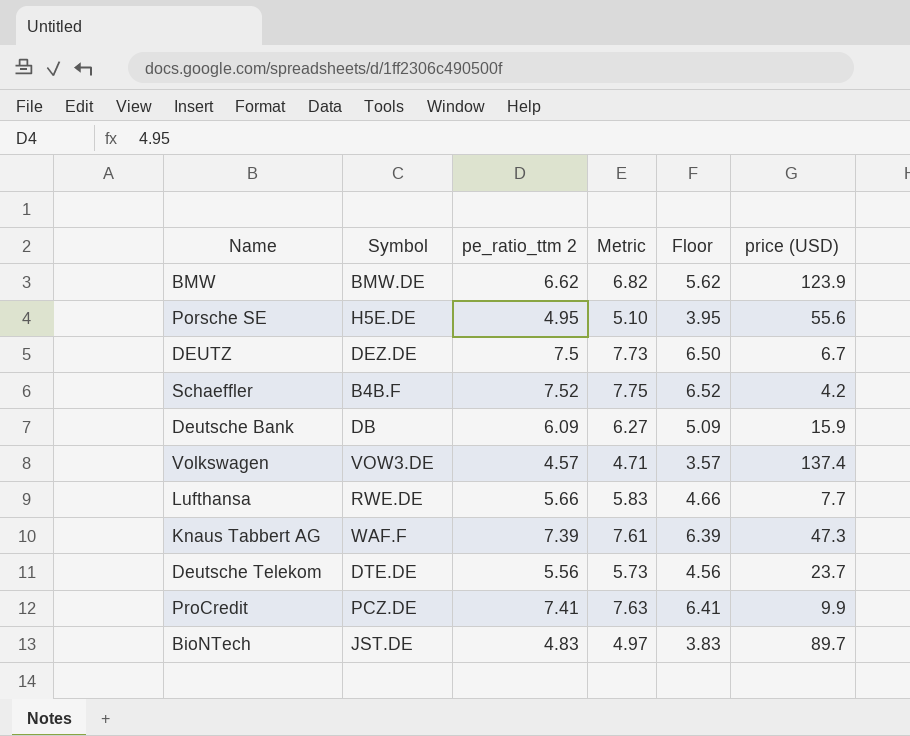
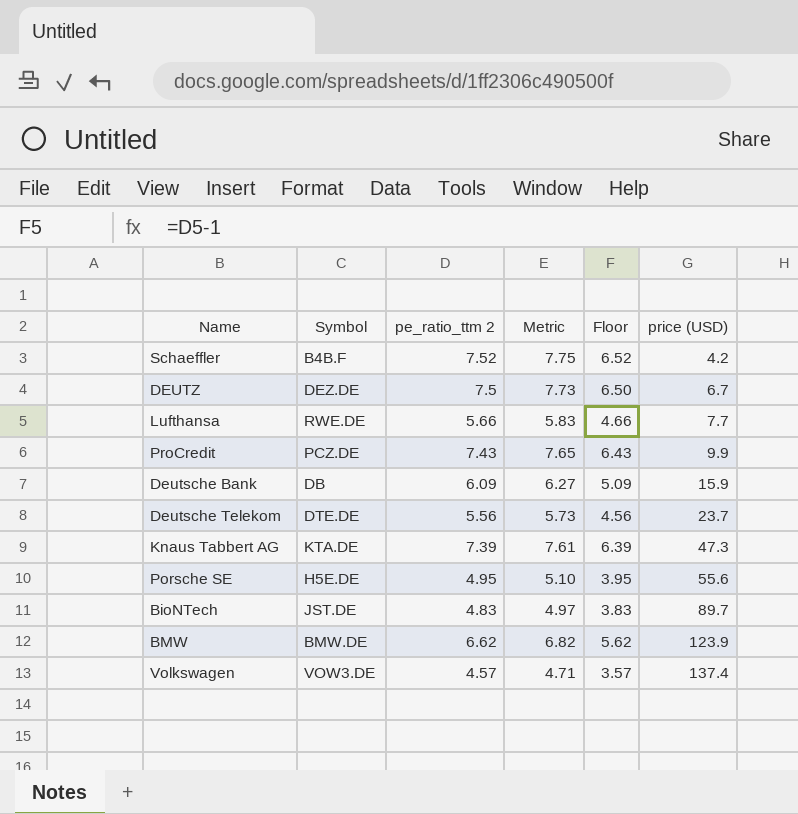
row order: none -> price (USD) ascending
ProCredit | pe_ratio_ttm 2: 7.41 -> 7.43
ProCredit | Metric: 7.63 -> 7.65
ProCredit | Floor: 6.41 -> 6.43
Knaus Tabbert AG | Symbol: WAF.F -> KTA.DE

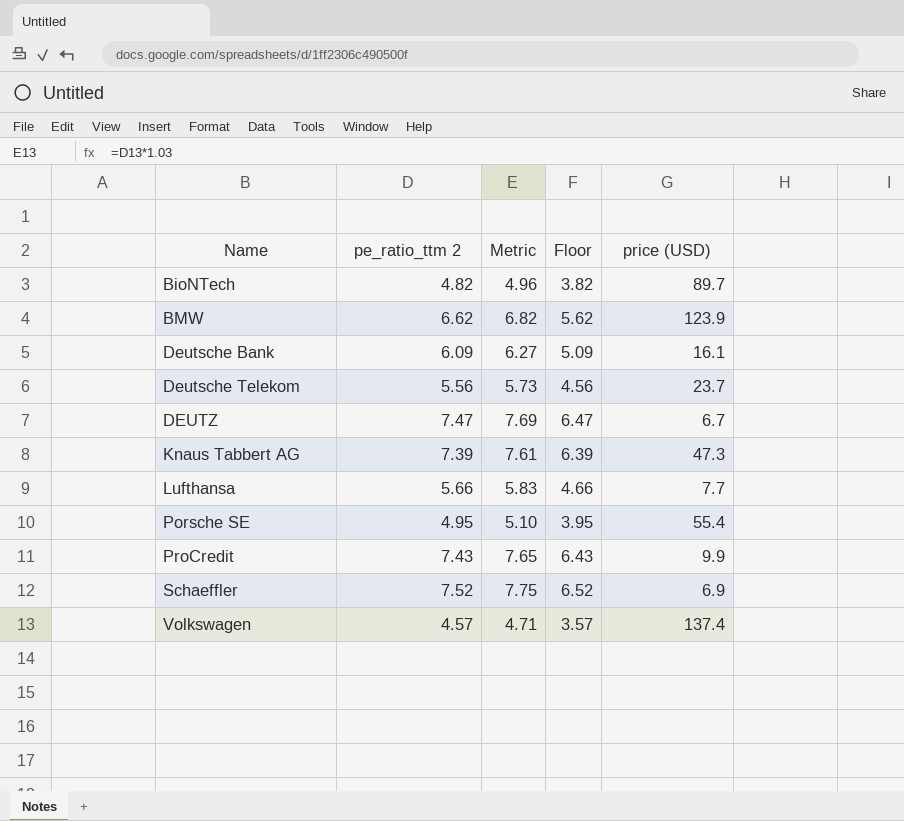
row order: price (USD) ascending -> Name ascending
column Symbol | position: 2 -> none
BioNTech | pe_ratio_ttm 2: 4.83 -> 4.82
BioNTech | Metric: 4.97 -> 4.96
BioNTech | Floor: 3.83 -> 3.82
Deutsche Bank | price (USD): 15.9 -> 16.1
DEUTZ | pe_ratio_ttm 2: 7.5 -> 7.47
DEUTZ | Metric: 7.73 -> 7.69
DEUTZ | Floor: 6.50 -> 6.47
Porsche SE | price (USD): 55.6 -> 55.4
Schaeffler | price (USD): 4.2 -> 6.9

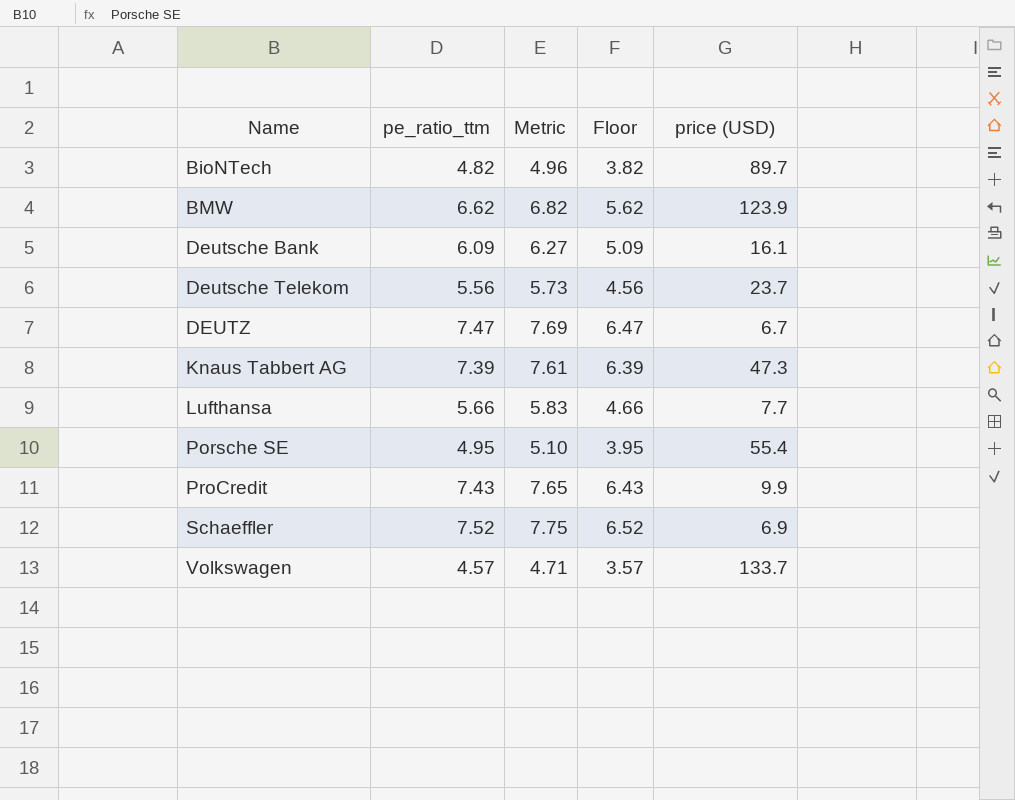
column name: pe_ratio_ttm 2 -> pe_ratio_ttm
Volkswagen | price (USD): 137.4 -> 133.7

